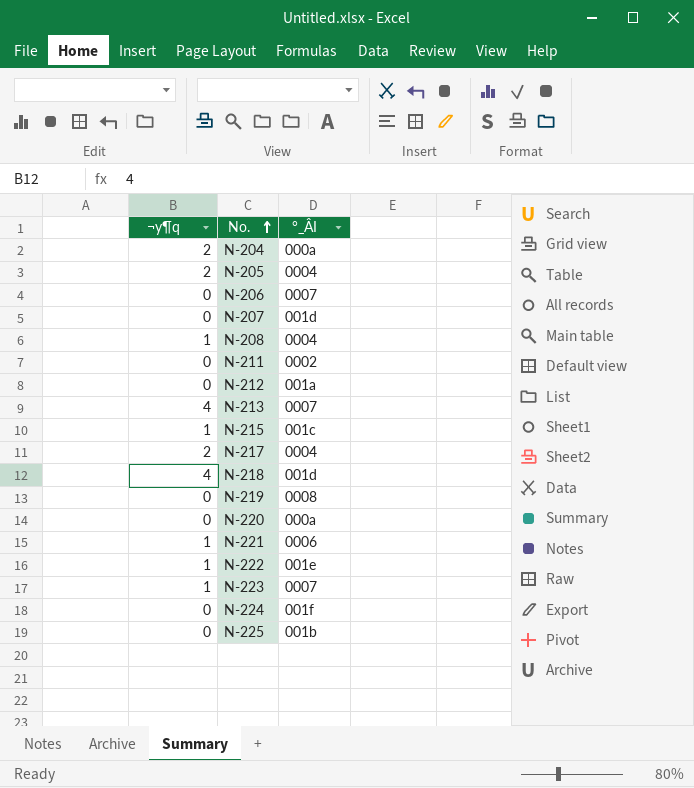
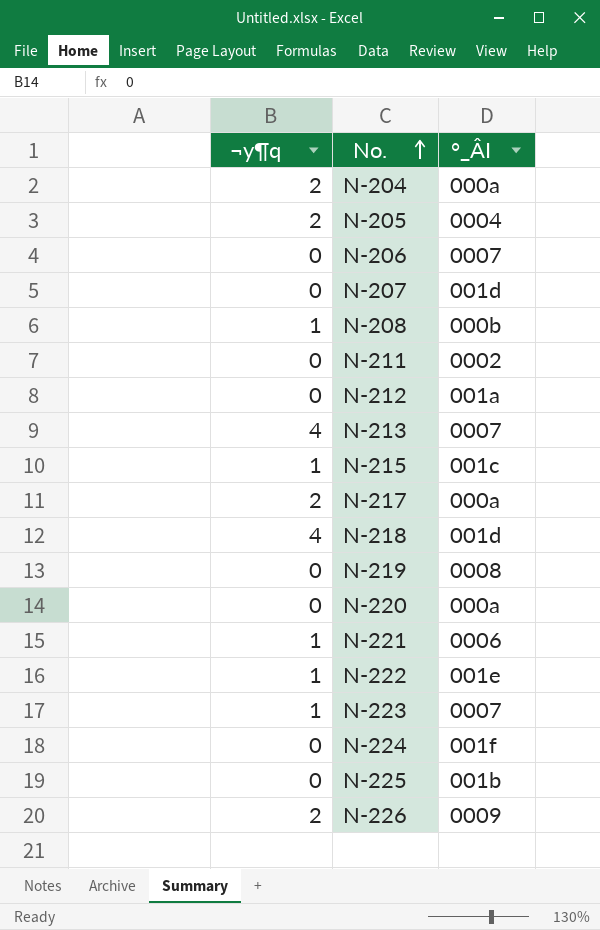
N-208 | °_ÂI: 0004 -> 000b
N-217 | °_ÂI: 0004 -> 000a
row N-226: none -> 2 | 0009

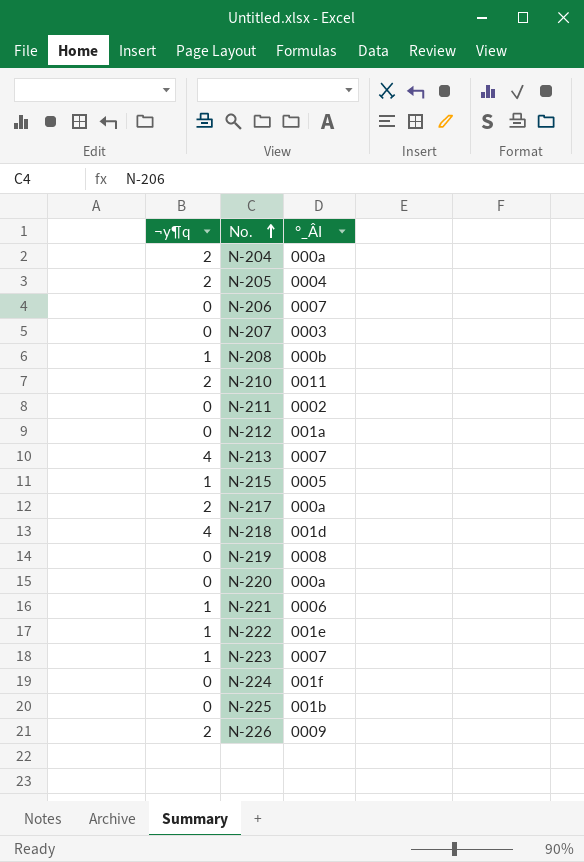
N-207 | °_ÂI: 001d -> 0003
row N-210: none -> 2 | 0011
N-215 | °_ÂI: 001c -> 0005

